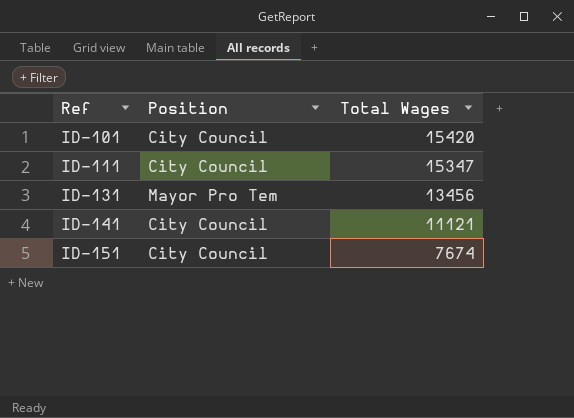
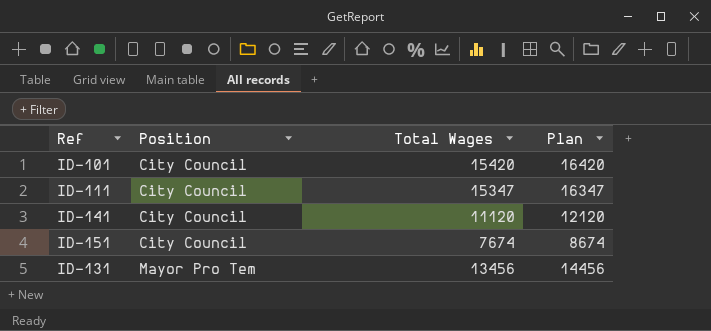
row order: Ref ascending -> Position ascending
column Plan | formula: none -> [Total Wages] + 1000
ID-141 | Total Wages: 11121 -> 11120

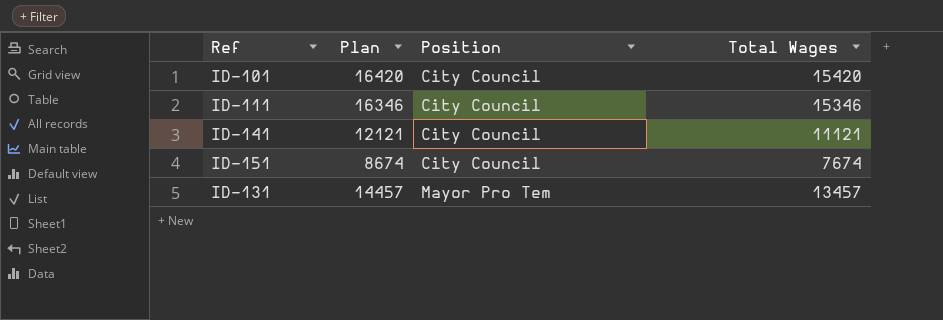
column Plan | position: 4 -> 2
ID-111 | Plan: 16347 -> 16346
ID-111 | Total Wages: 15347 -> 15346
ID-141 | Plan: 12120 -> 12121
ID-141 | Total Wages: 11120 -> 11121
ID-131 | Plan: 14456 -> 14457
ID-131 | Total Wages: 13456 -> 13457

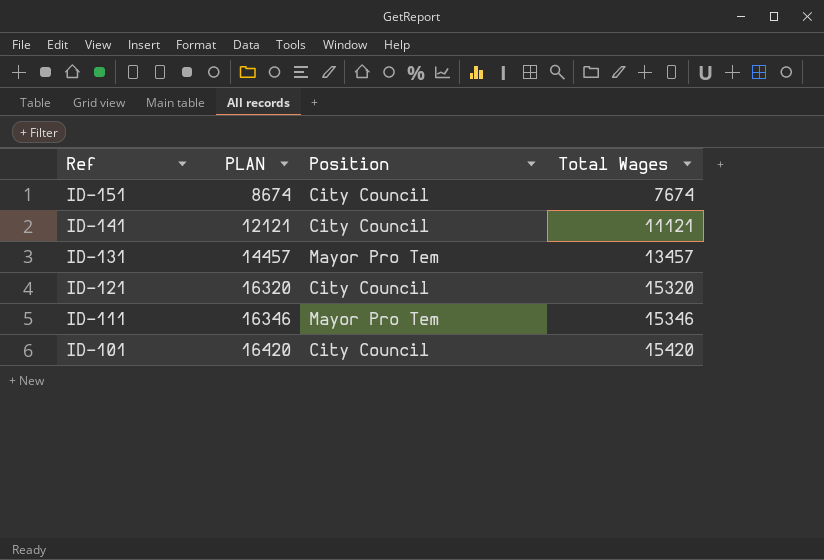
row order: Position ascending -> Ref descending
column name: Plan -> PLAN
row ID-121: none -> 16320 | City Council | 15320
ID-111 | Position: City Council -> Mayor Pro Tem

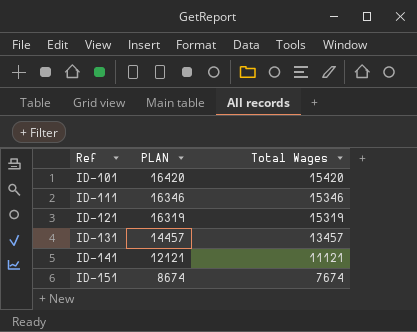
row order: Ref descending -> Ref ascending
column Position | position: 3 -> none
ID-121 | PLAN: 16320 -> 16319
ID-121 | Total Wages: 15320 -> 15319

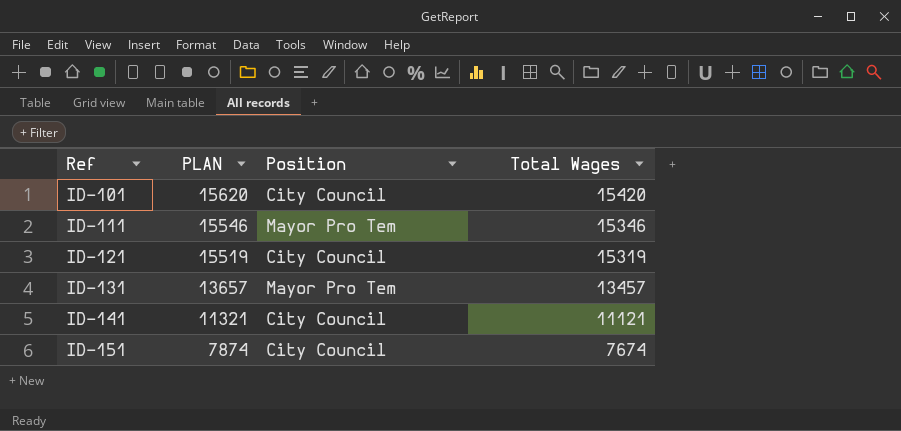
column PLAN | formula: [Total Wages] + 1000 -> [Total Wages] + 200
column Position | position: none -> 3

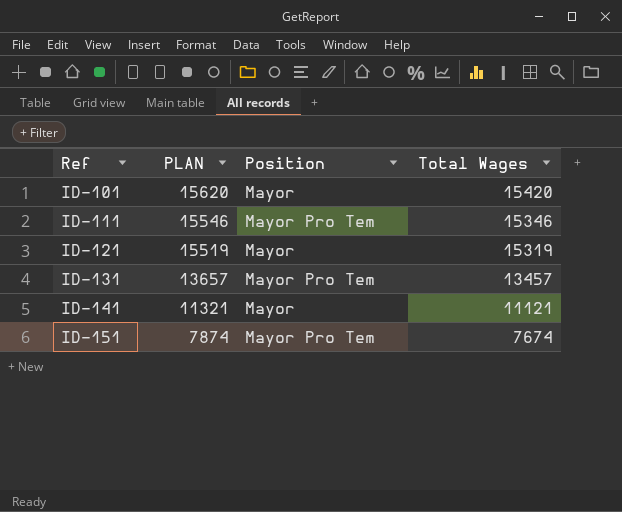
ID-101 | Position: City Council -> Mayor
ID-121 | Position: City Council -> Mayor
ID-141 | Position: City Council -> Mayor
ID-151 | Position: City Council -> Mayor Pro Tem

